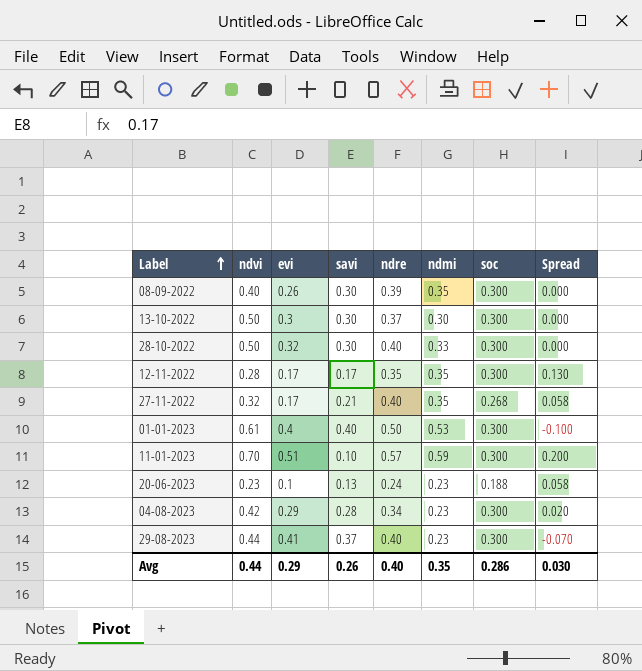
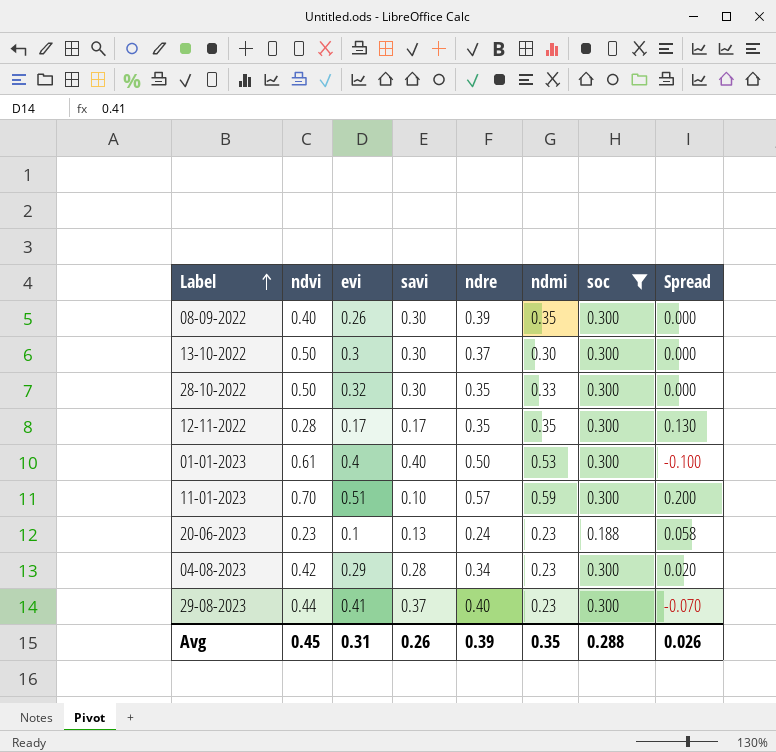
filter: none -> soc != 0.268
28-10-2022 | ndre: 0.40 -> 0.35
Avg | ndvi: 0.44 -> 0.45
Avg | evi: 0.29 -> 0.31
Avg | ndre: 0.40 -> 0.39
Avg | soc: 0.286 -> 0.288
Avg | Spread: 0.030 -> 0.026

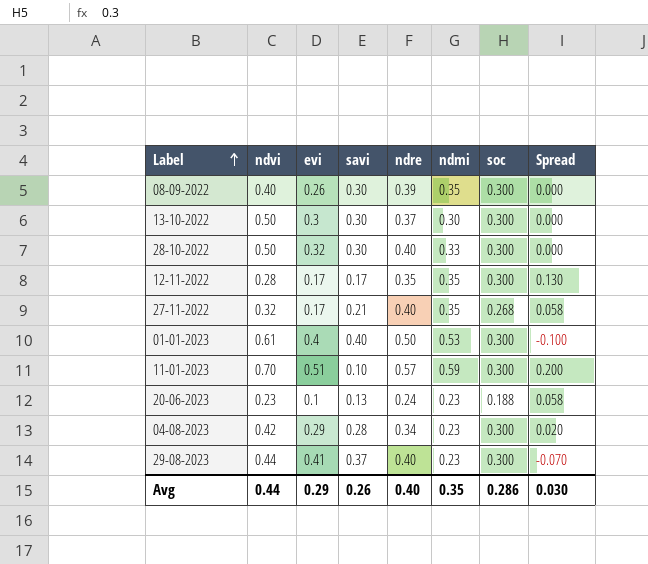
filter: soc != 0.268 -> none
28-10-2022 | ndre: 0.35 -> 0.40
Avg | ndvi: 0.45 -> 0.44
Avg | evi: 0.31 -> 0.29
Avg | ndre: 0.39 -> 0.40
Avg | soc: 0.288 -> 0.286
Avg | Spread: 0.026 -> 0.030

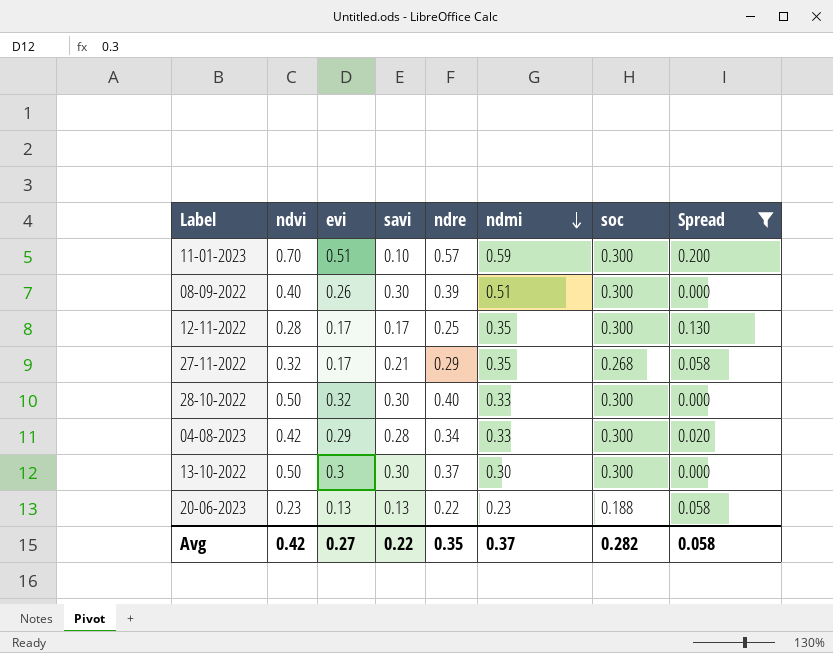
filter: none -> Spread >= 0.000
row order: Label ascending -> ndmi descending
08-09-2022 | ndmi: 0.35 -> 0.51
12-11-2022 | ndre: 0.35 -> 0.25
27-11-2022 | ndre: 0.40 -> 0.29
04-08-2023 | ndmi: 0.23 -> 0.33
20-06-2023 | evi: 0.1 -> 0.13
20-06-2023 | ndre: 0.24 -> 0.22
Avg | ndvi: 0.44 -> 0.42
Avg | evi: 0.29 -> 0.27
Avg | savi: 0.26 -> 0.22
Avg | ndre: 0.40 -> 0.35
Avg | ndmi: 0.35 -> 0.37
Avg | soc: 0.286 -> 0.282
Avg | Spread: 0.030 -> 0.058

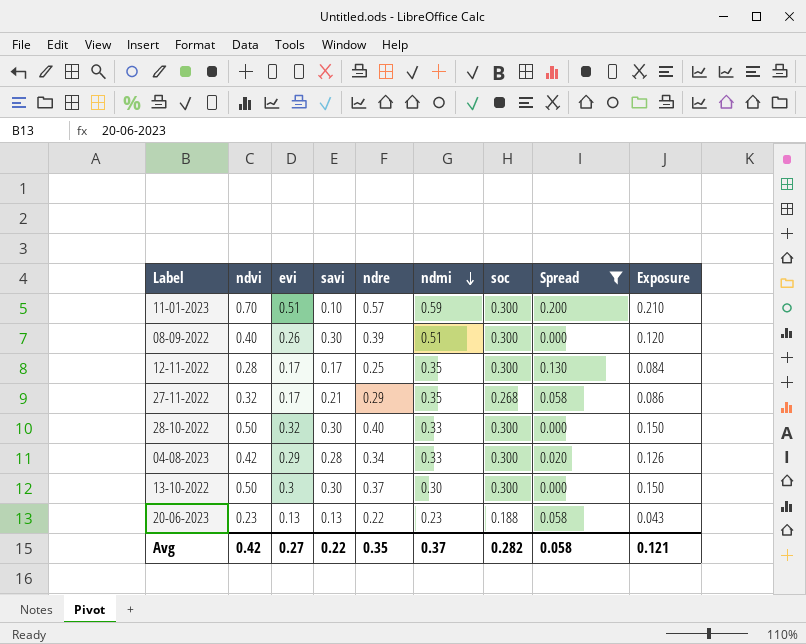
column Exposure | formula: none -> [ndvi] * [soc]

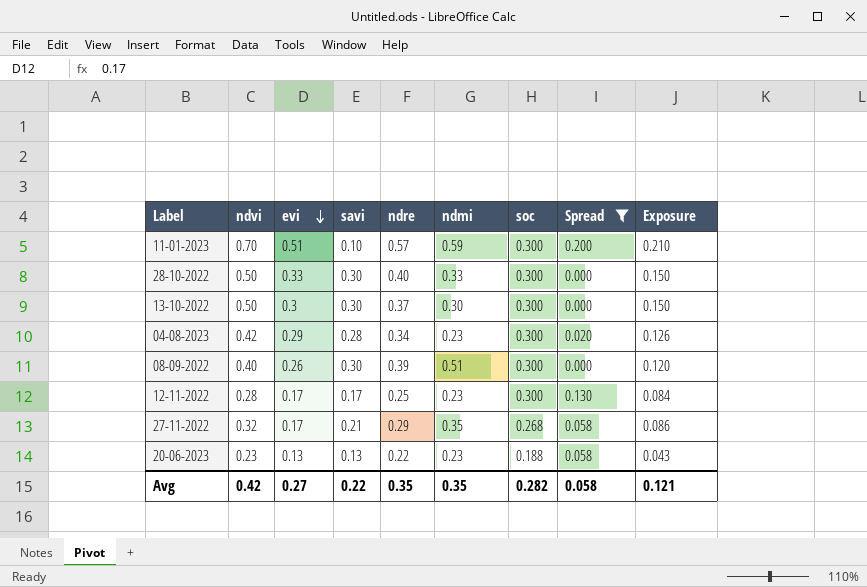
row order: ndmi descending -> evi descending
28-10-2022 | evi: 0.32 -> 0.33
04-08-2023 | ndmi: 0.33 -> 0.23
12-11-2022 | ndmi: 0.35 -> 0.23
Avg | ndmi: 0.37 -> 0.35

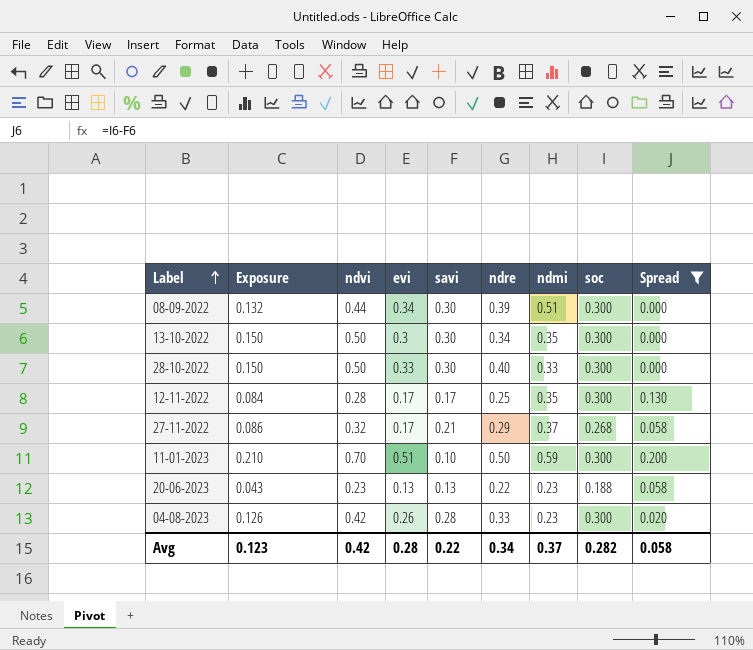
row order: evi descending -> Label ascending
column Exposure | position: 9 -> 2
08-09-2022 | Exposure: 0.120 -> 0.132
08-09-2022 | ndvi: 0.40 -> 0.44
08-09-2022 | evi: 0.26 -> 0.34
13-10-2022 | ndre: 0.37 -> 0.34
13-10-2022 | ndmi: 0.30 -> 0.35
12-11-2022 | ndmi: 0.23 -> 0.35
27-11-2022 | ndmi: 0.35 -> 0.37
11-01-2023 | ndre: 0.57 -> 0.50
04-08-2023 | evi: 0.29 -> 0.26
04-08-2023 | ndre: 0.34 -> 0.33
Avg | Exposure: 0.121 -> 0.123
Avg | evi: 0.27 -> 0.28
Avg | ndre: 0.35 -> 0.34
Avg | ndmi: 0.35 -> 0.37

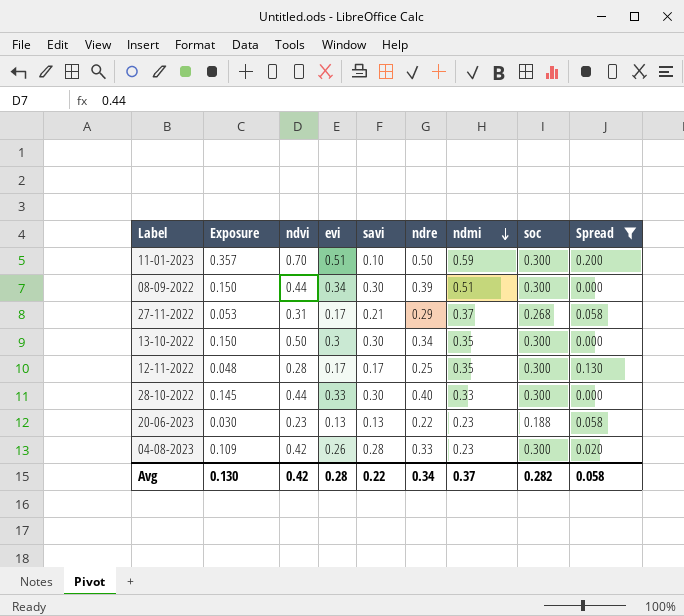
row order: Label ascending -> ndmi descending
column Exposure | formula: [ndvi] * [soc] -> [ndvi] * [evi]
27-11-2022 | ndvi: 0.32 -> 0.31
28-10-2022 | ndvi: 0.50 -> 0.44
Avg | Exposure: 0.123 -> 0.130

